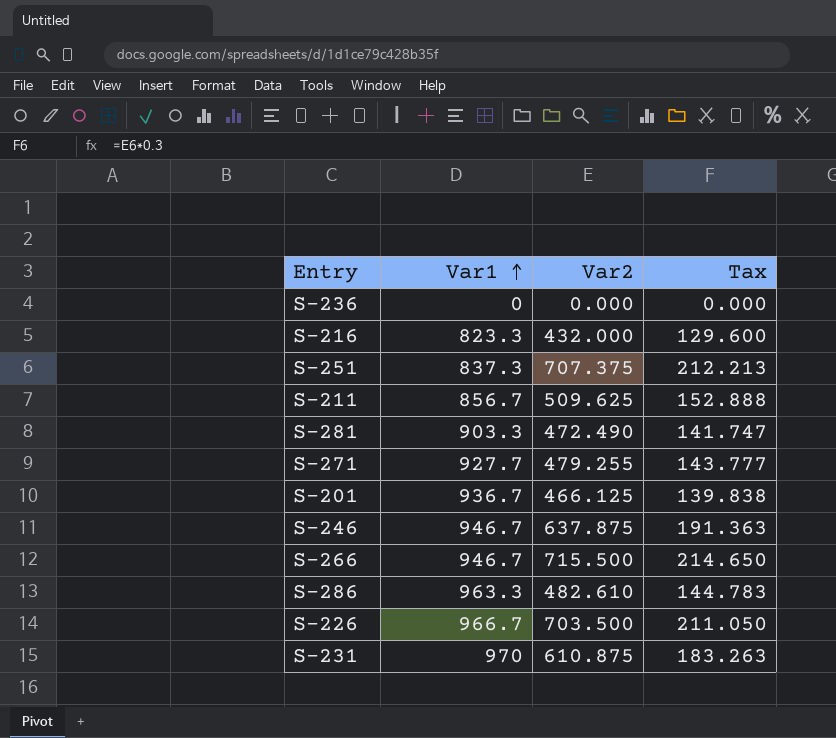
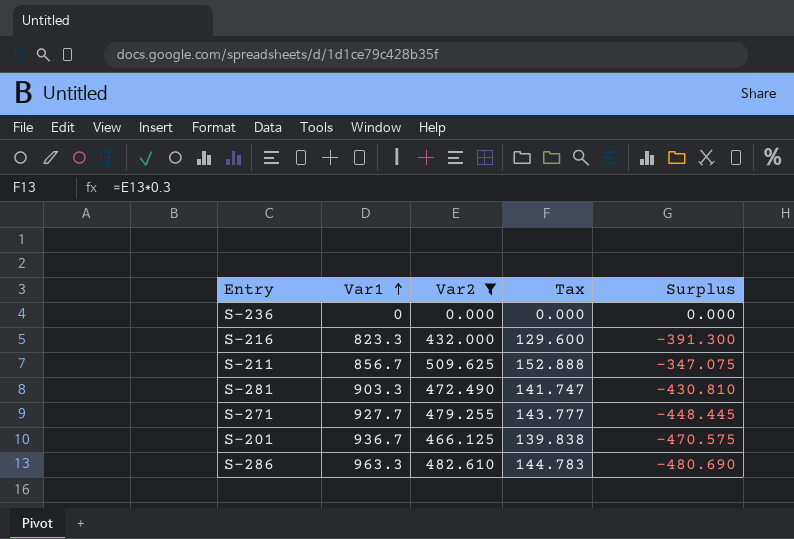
filter: none -> Var2 <= 509.625
column Surplus | formula: none -> [Var2] - [Var1]

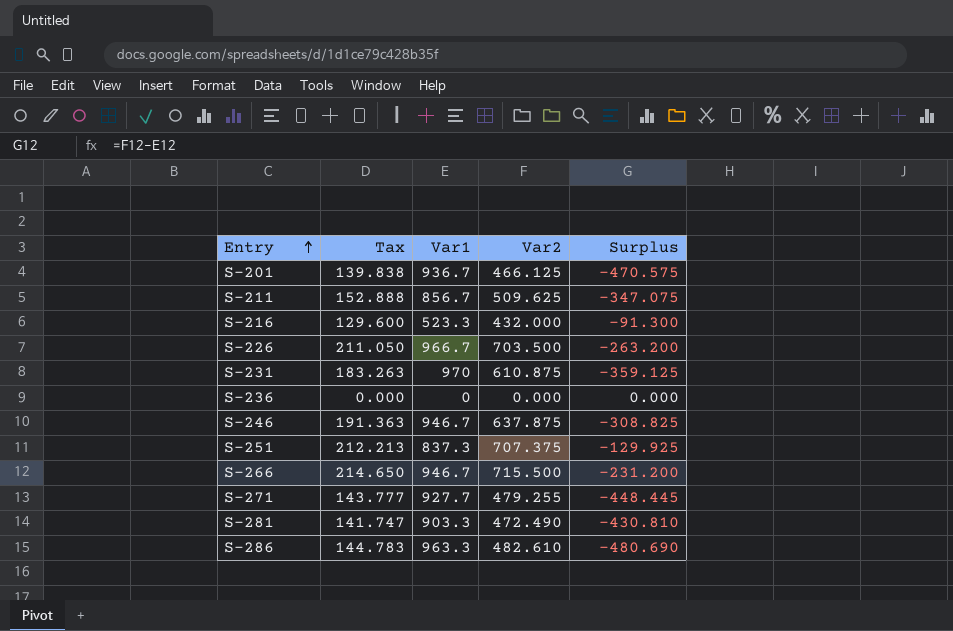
filter: Var2 <= 509.625 -> none
row order: Var1 ascending -> Entry ascending
column Tax | position: 4 -> 2
S-216 | Var1: 823.3 -> 523.3
S-216 | Surplus: -391.300 -> -91.300

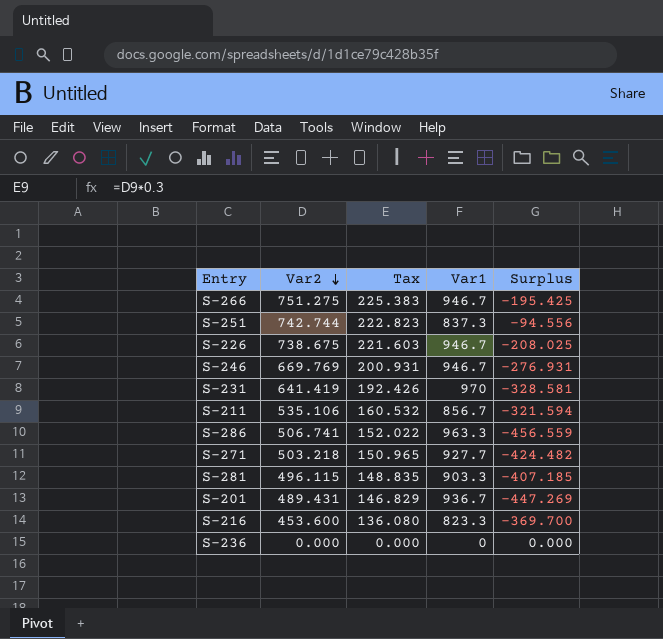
row order: Entry ascending -> Var2 descending
column Var2 | position: 4 -> 2
S-266 | Var2: 715.500 -> 751.275
S-266 | Tax: 214.650 -> 225.383
S-266 | Surplus: -231.200 -> -195.425
S-251 | Var2: 707.375 -> 742.744
S-251 | Tax: 212.213 -> 222.823
S-251 | Surplus: -129.925 -> -94.556
S-226 | Var2: 703.500 -> 738.675
S-226 | Tax: 211.050 -> 221.603
S-226 | Var1: 966.7 -> 946.7
S-226 | Surplus: -263.200 -> -208.025
S-246 | Var2: 637.875 -> 669.769
S-246 | Tax: 191.363 -> 200.931
S-246 | Surplus: -308.825 -> -276.931
S-231 | Var2: 610.875 -> 641.419
S-231 | Tax: 183.263 -> 192.426
S-231 | Surplus: -359.125 -> -328.581
S-211 | Var2: 509.625 -> 535.106
S-211 | Tax: 152.888 -> 160.532
S-211 | Surplus: -347.075 -> -321.594
S-286 | Var2: 482.610 -> 506.741
S-286 | Tax: 144.783 -> 152.022
S-286 | Surplus: -480.690 -> -456.559
S-271 | Var2: 479.255 -> 503.218
S-271 | Tax: 143.777 -> 150.965
S-271 | Surplus: -448.445 -> -424.482
S-281 | Var2: 472.490 -> 496.115
S-281 | Tax: 141.747 -> 148.835
S-281 | Surplus: -430.810 -> -407.185
S-201 | Var2: 466.125 -> 489.431
S-201 | Tax: 139.838 -> 146.829
S-201 | Surplus: -470.575 -> -447.269
S-216 | Var2: 432.000 -> 453.600
S-216 | Tax: 129.600 -> 136.080
S-216 | Var1: 523.3 -> 823.3
S-216 | Surplus: -91.300 -> -369.700

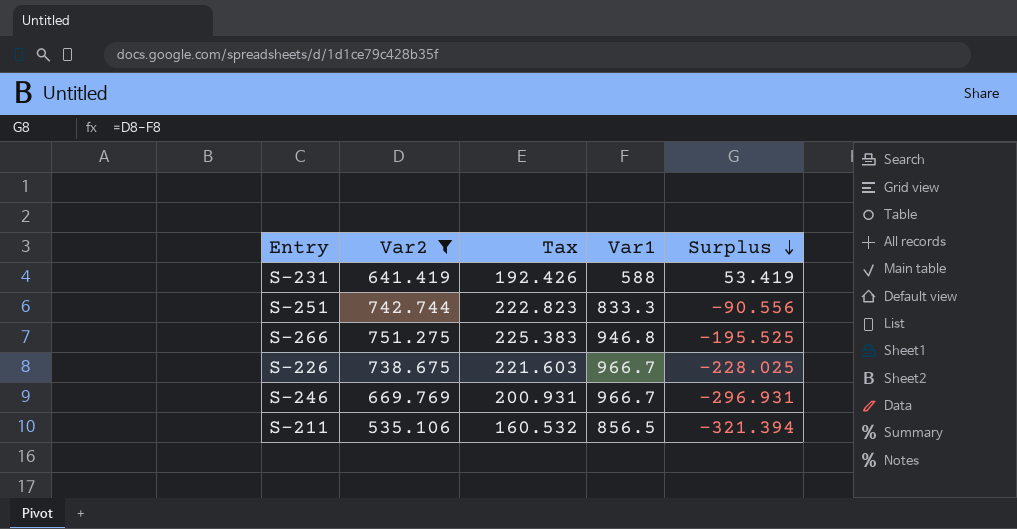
filter: none -> Var2 >= 535.106
row order: Var2 descending -> Surplus descending
S-231 | Var1: 970 -> 588
S-231 | Surplus: -328.581 -> 53.419
S-251 | Var1: 837.3 -> 833.3
S-251 | Surplus: -94.556 -> -90.556
S-266 | Var1: 946.7 -> 946.8
S-266 | Surplus: -195.425 -> -195.525
S-226 | Var1: 946.7 -> 966.7
S-226 | Surplus: -208.025 -> -228.025
S-246 | Var1: 946.7 -> 966.7
S-246 | Surplus: -276.931 -> -296.931
S-211 | Var1: 856.7 -> 856.5
S-211 | Surplus: -321.594 -> -321.394

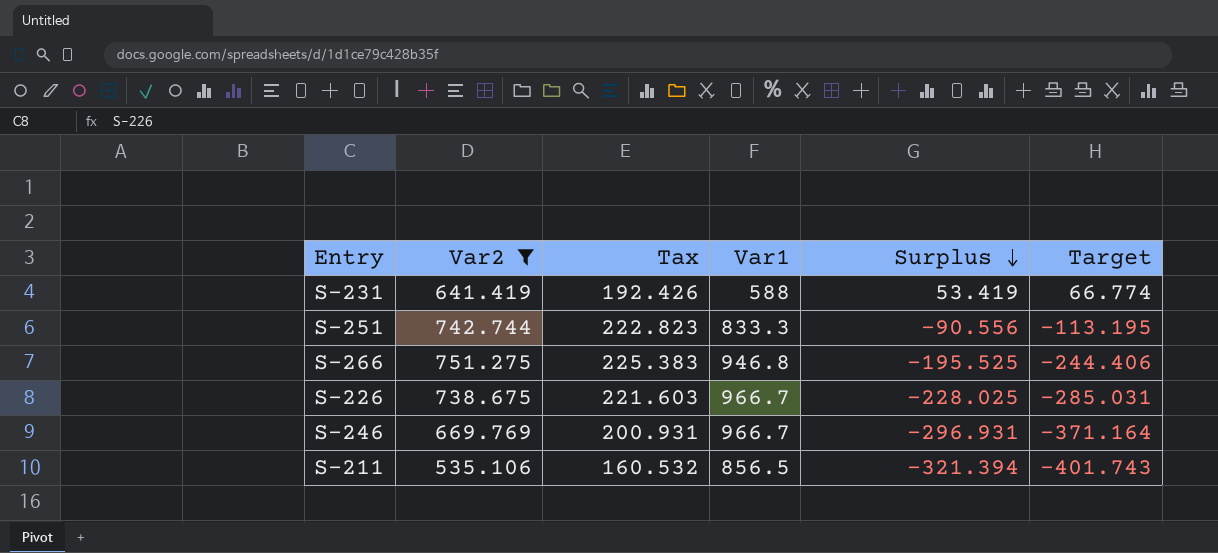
column Target | formula: none -> [Surplus] * 1.25

